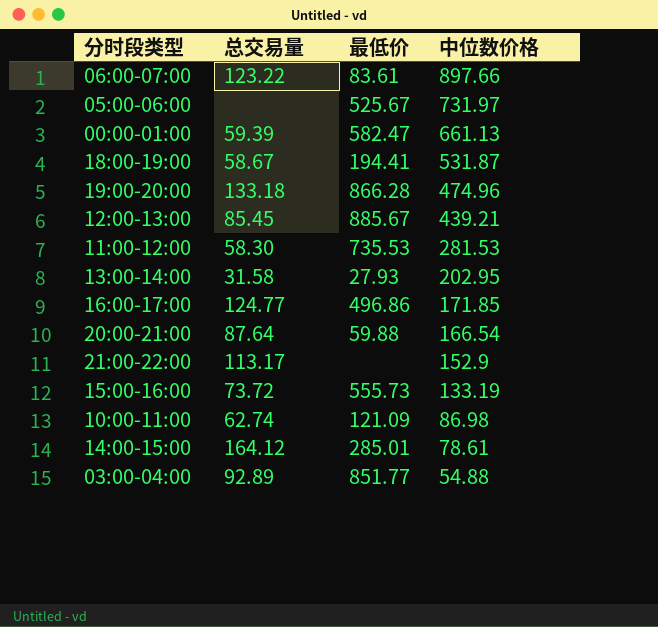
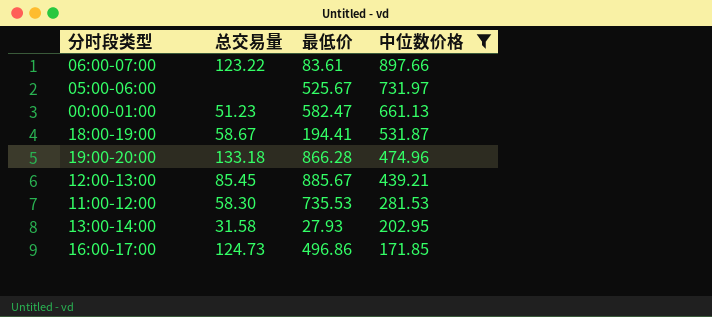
filter: none -> 中位数价格 >= 171.85
00:00-01:00 | 总交易量: 59.39 -> 51.23
16:00-17:00 | 总交易量: 124.77 -> 124.73

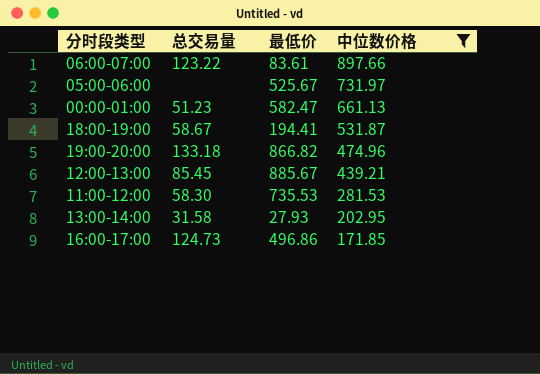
19:00-20:00 | 最低价: 866.28 -> 866.82

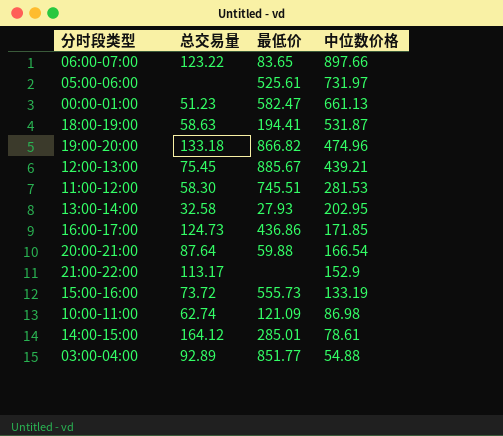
filter: 中位数价格 >= 171.85 -> none
06:00-07:00 | 最低价: 83.61 -> 83.65
05:00-06:00 | 最低价: 525.67 -> 525.61
18:00-19:00 | 总交易量: 58.67 -> 58.63
12:00-13:00 | 总交易量: 85.45 -> 75.45
11:00-12:00 | 最低价: 735.53 -> 745.51
13:00-14:00 | 总交易量: 31.58 -> 32.58
16:00-17:00 | 最低价: 496.86 -> 436.86

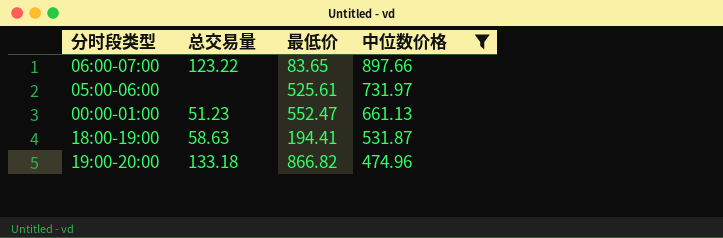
filter: none -> 中位数价格 >= 474.96
00:00-01:00 | 最低价: 582.47 -> 552.47

